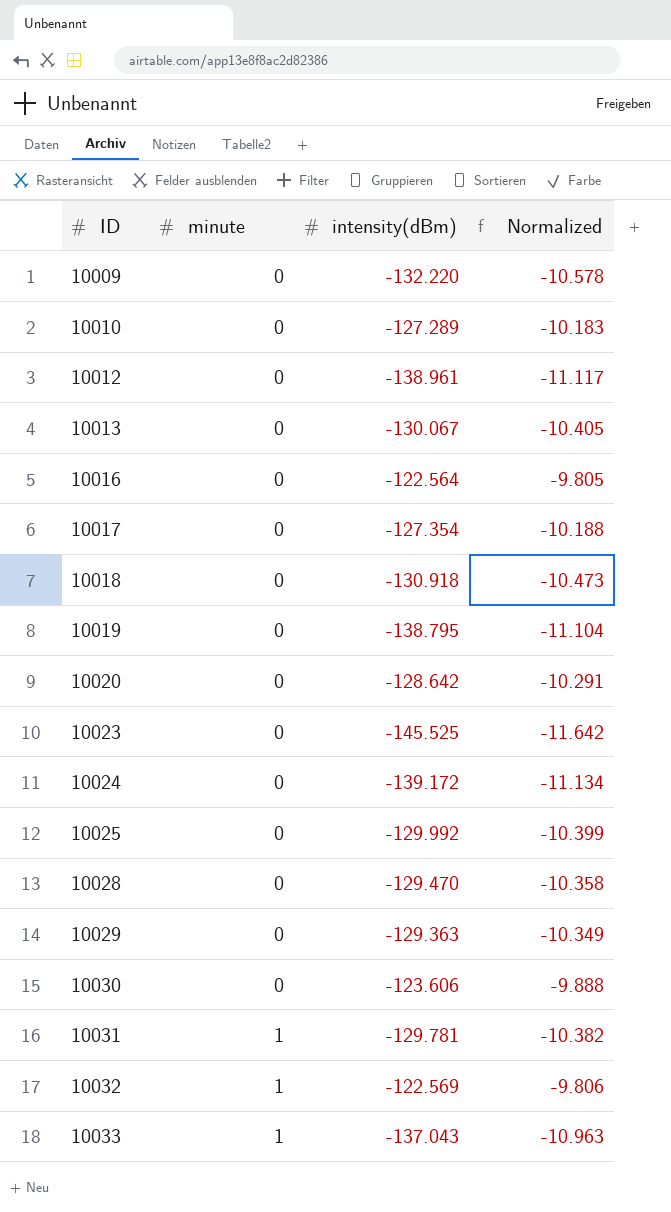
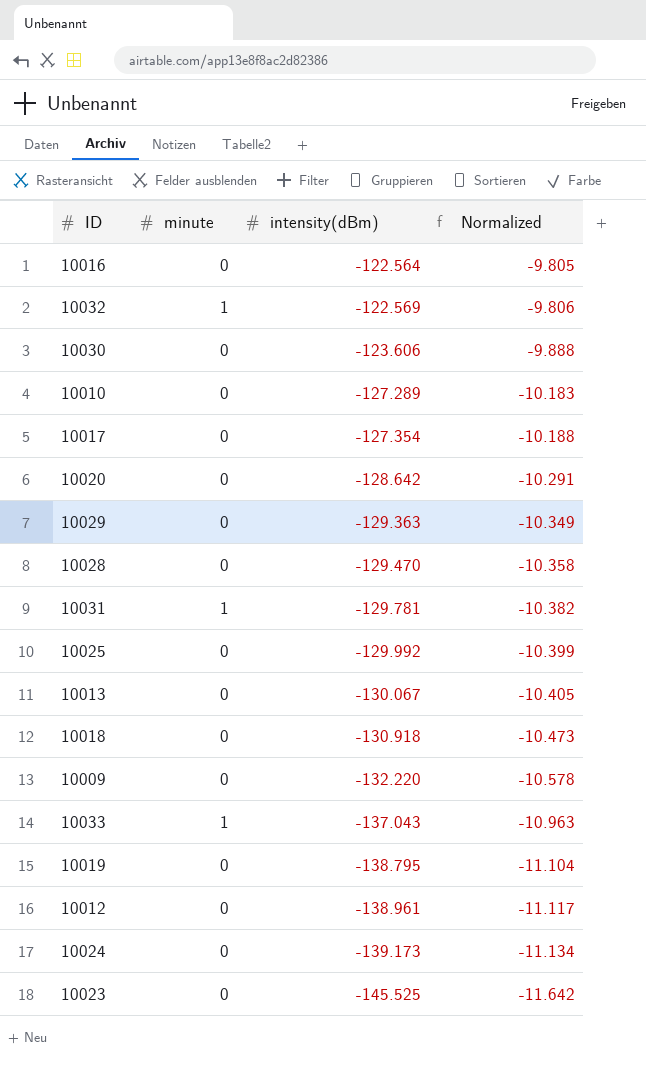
row order: ID ascending -> intensity(dBm) descending
10024 | intensity(dBm): -139.172 -> -139.173

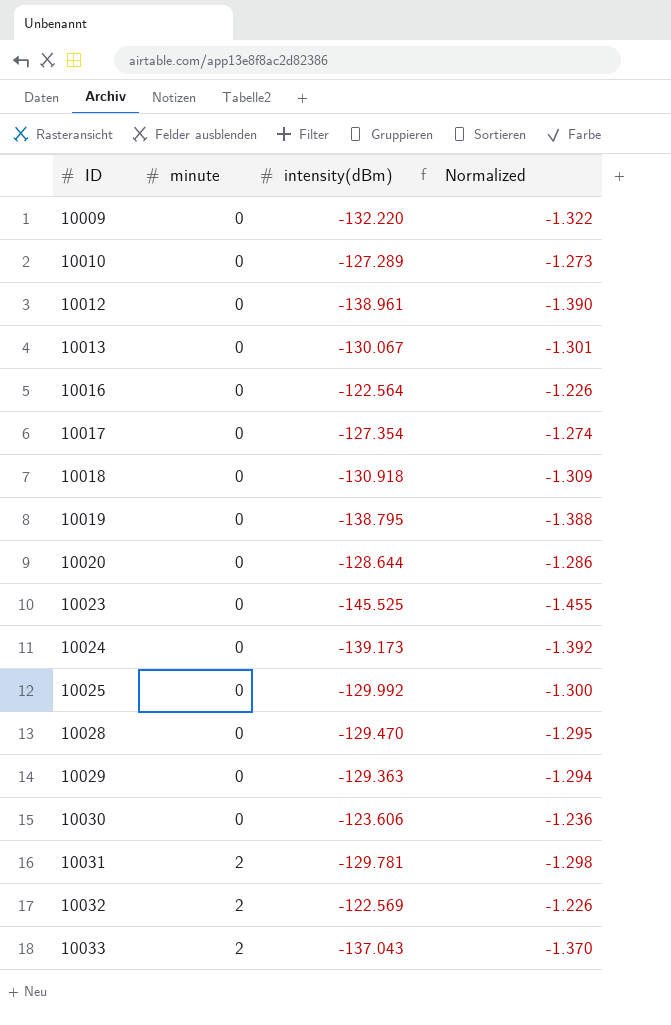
row order: intensity(dBm) descending -> ID ascending
column Normalized | formula: [intensity(dBm)] * 0.08 -> [intensity(dBm)] * 0.01
10020 | intensity(dBm): -128.642 -> -128.644
10031 | minute: 1 -> 2
10032 | minute: 1 -> 2
10033 | minute: 1 -> 2

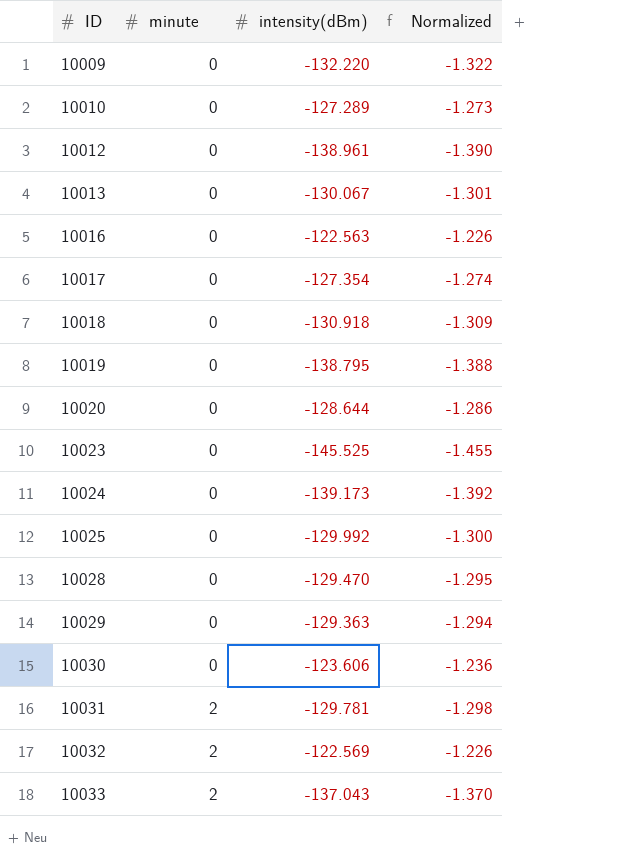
10016 | intensity(dBm): -122.564 -> -122.563

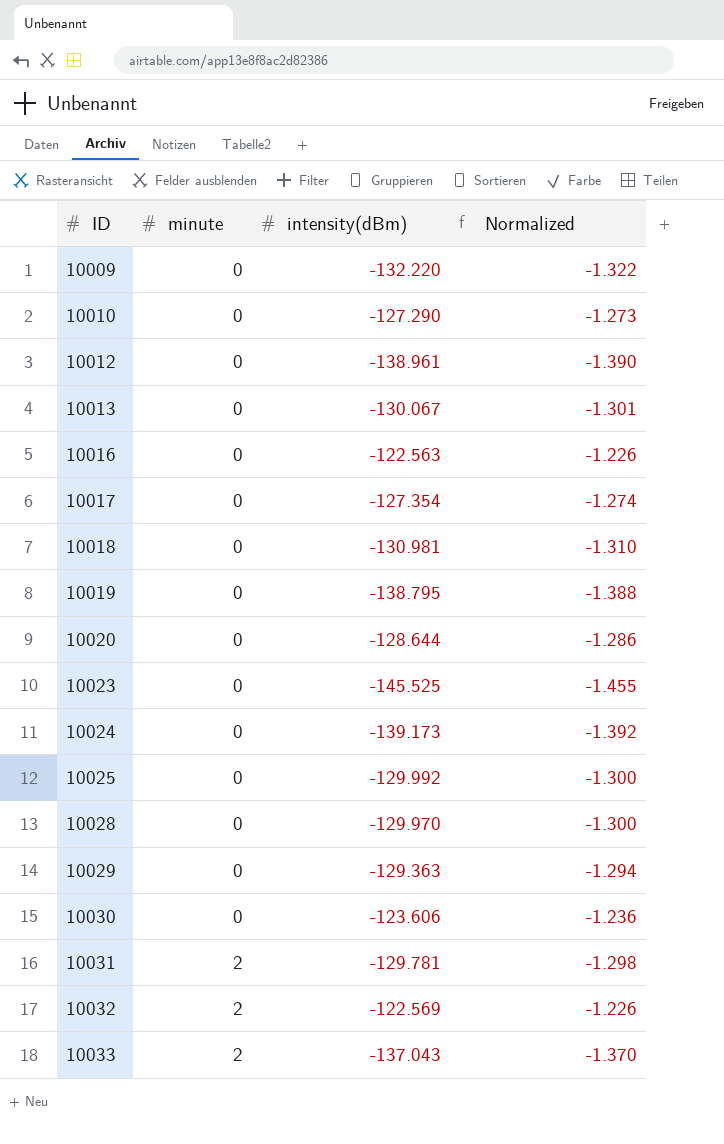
10010 | intensity(dBm): -127.289 -> -127.290
10018 | intensity(dBm): -130.918 -> -130.981
10018 | Normalized: -1.309 -> -1.310
10028 | intensity(dBm): -129.470 -> -129.970
10028 | Normalized: -1.295 -> -1.300

